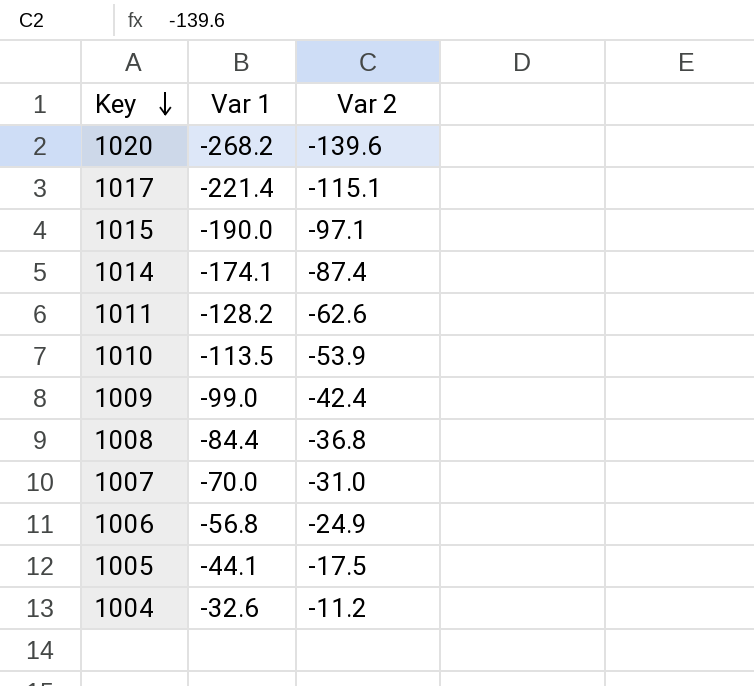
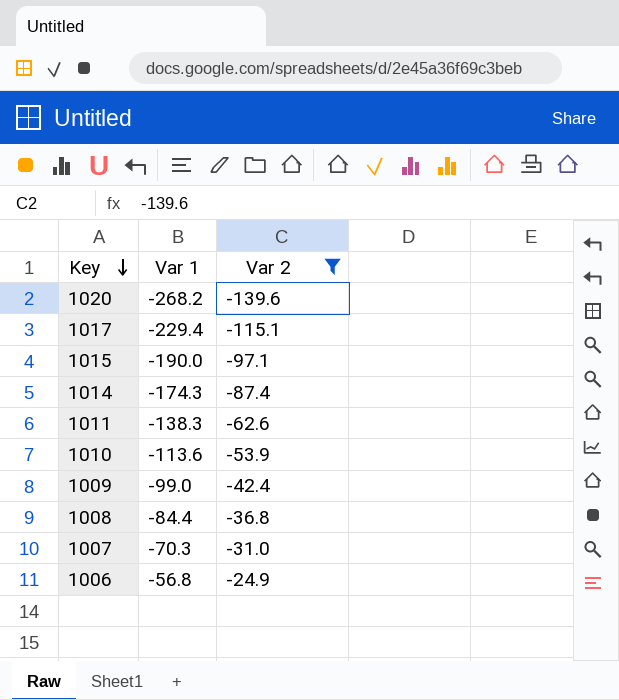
filter: none -> Var 2 <= -24.9
1017 | Var 1: -221.4 -> -229.4
1014 | Var 1: -174.1 -> -174.3
1011 | Var 1: -128.2 -> -138.3
1010 | Var 1: -113.5 -> -113.6
1007 | Var 1: -70.0 -> -70.3

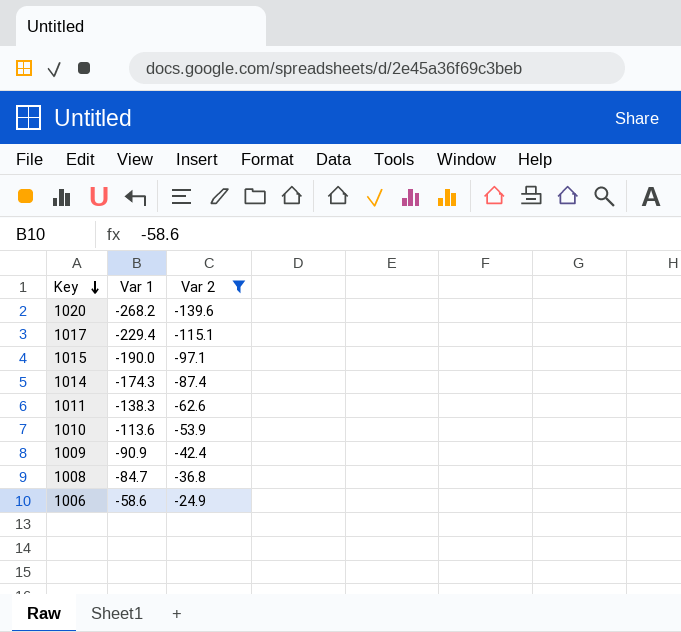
row 1007: -70.3 | -31.0 -> none
1009 | Var 1: -99.0 -> -90.9
1008 | Var 1: -84.4 -> -84.7
1006 | Var 1: -56.8 -> -58.6

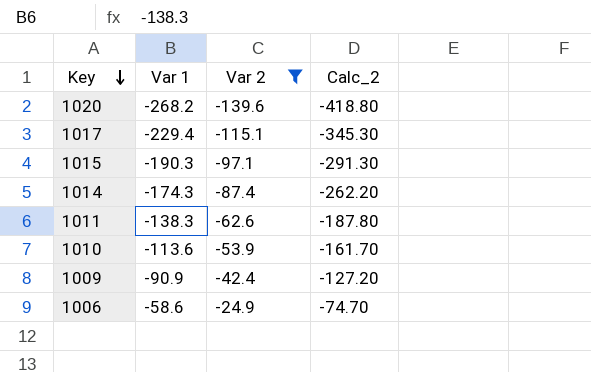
column Calc_2 | formula: none -> [Var 2] * 3
row 1008: -84.7 | -36.8 -> none
1015 | Var 1: -190.0 -> -190.3

